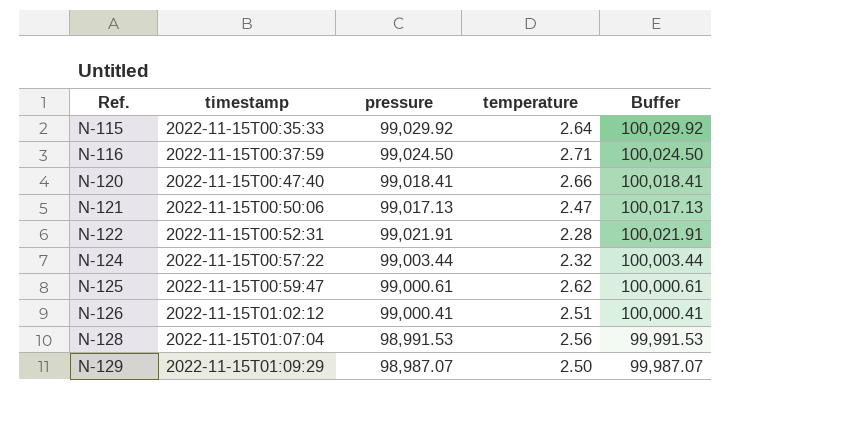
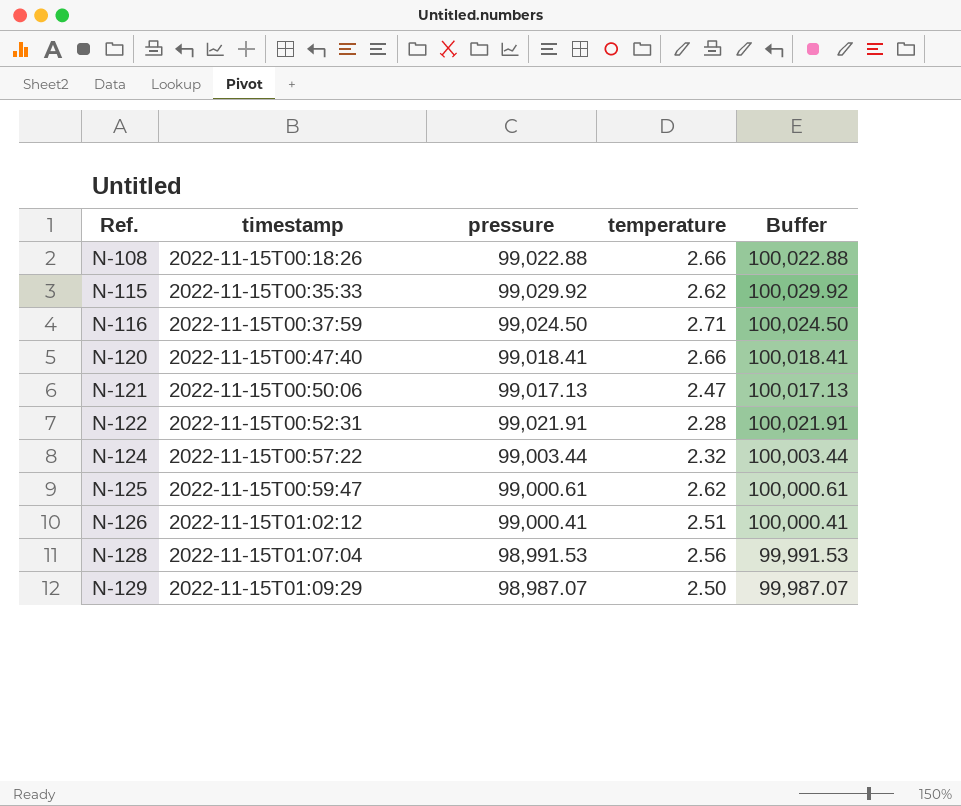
row N-108: none -> 2022-11-15T00:18:26 | 99,022.88 | 2.66 | 100,022.88
N-115 | temperature: 2.64 -> 2.62

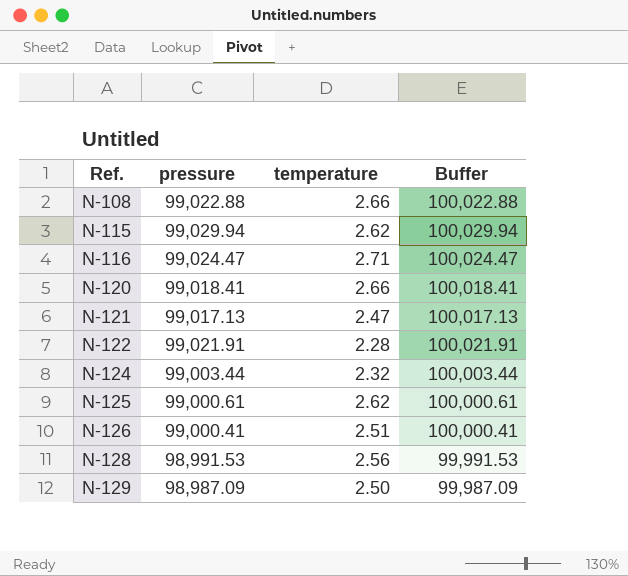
column timestamp | position: 2 -> none
N-115 | pressure: 99,029.92 -> 99,029.94
N-115 | Buffer: 100,029.92 -> 100,029.94
N-116 | pressure: 99,024.50 -> 99,024.47
N-116 | Buffer: 100,024.50 -> 100,024.47
N-129 | pressure: 98,987.07 -> 98,987.09
N-129 | Buffer: 99,987.07 -> 99,987.09

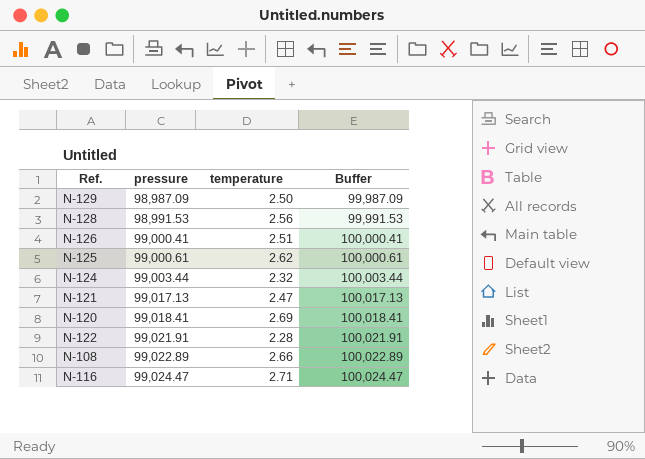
row order: Ref. ascending -> pressure ascending
row N-115: 99,029.94 | 2.62 | 100,029.94 -> none
N-120 | temperature: 2.66 -> 2.69
N-108 | pressure: 99,022.88 -> 99,022.89
N-108 | Buffer: 100,022.88 -> 100,022.89

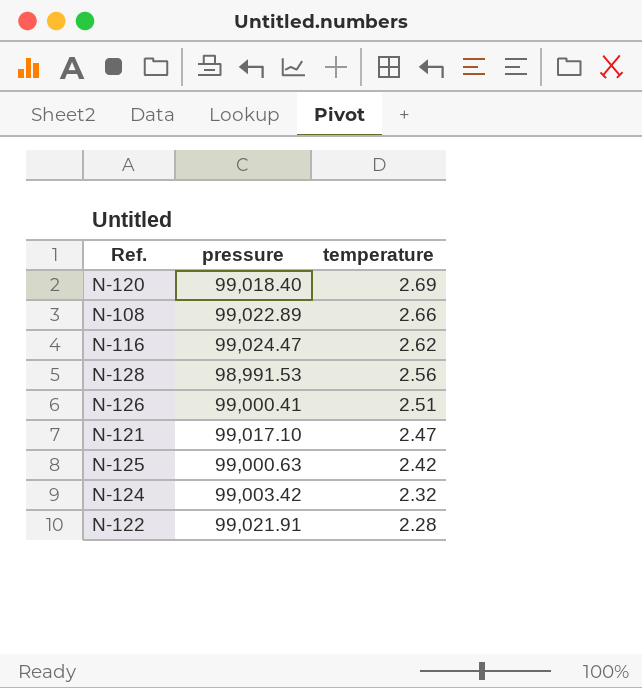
row order: pressure ascending -> temperature descending
column Buffer | formula: [pressure] + 1000 -> none
row N-129: 98,987.09 | 2.50 | 99,987.09 -> none
N-120 | pressure: 99,018.41 -> 99,018.40
N-116 | temperature: 2.71 -> 2.62
N-121 | pressure: 99,017.13 -> 99,017.10
N-125 | pressure: 99,000.61 -> 99,000.63
N-125 | temperature: 2.62 -> 2.42
N-124 | pressure: 99,003.44 -> 99,003.42

